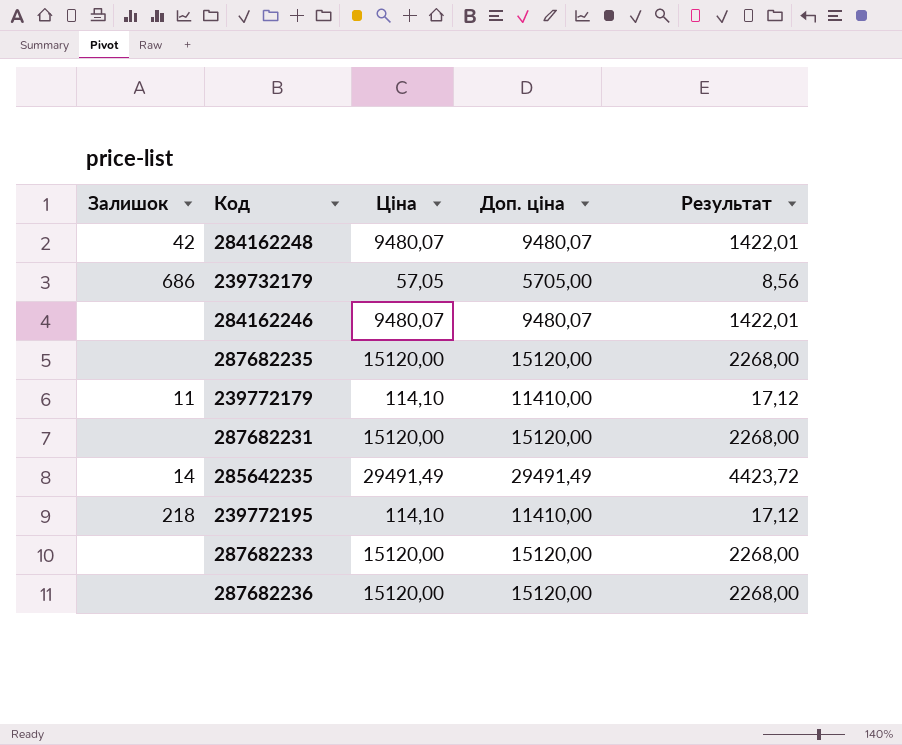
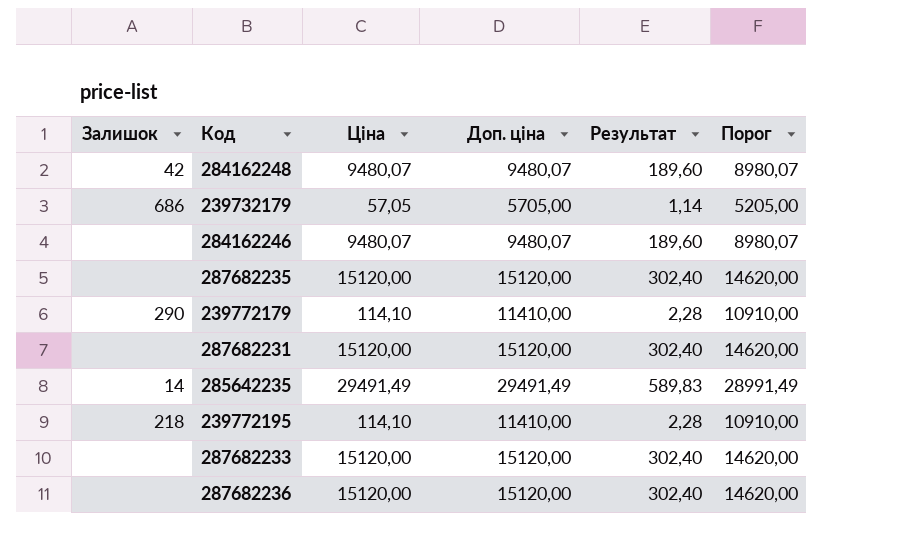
column Результат | formula: [Ціна] * 0,15 -> [Ціна] * 0,02
column Порог | formula: none -> [Доп. ціна] - 500
239772179 | Залишок: 11 -> 290

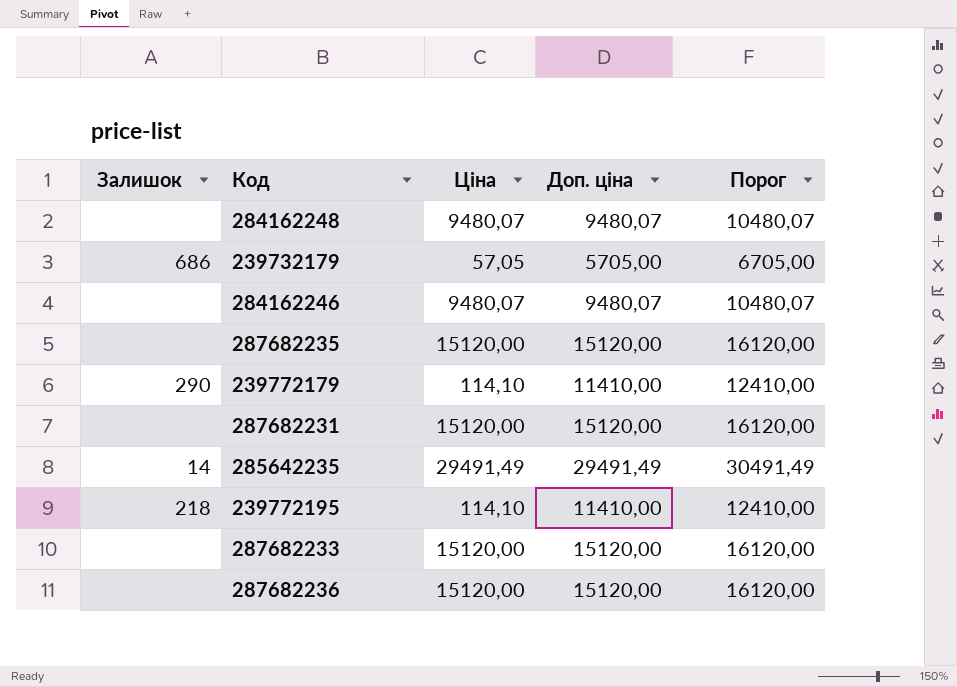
column Результат | formula: [Ціна] * 0,02 -> none
column Порог | formula: [Доп. ціна] - 500 -> [Доп. ціна] + 1000
284162248 | Залишок: 42 -> none

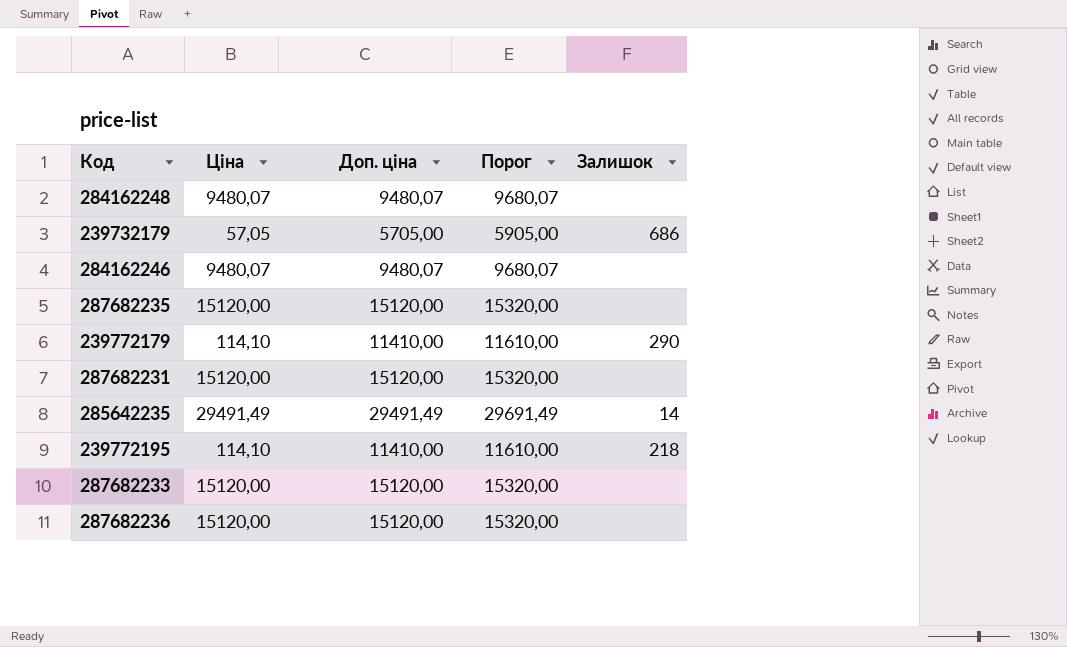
column Порог | formula: [Доп. ціна] + 1000 -> [Доп. ціна] + 200
column Залишок | position: 1 -> 5

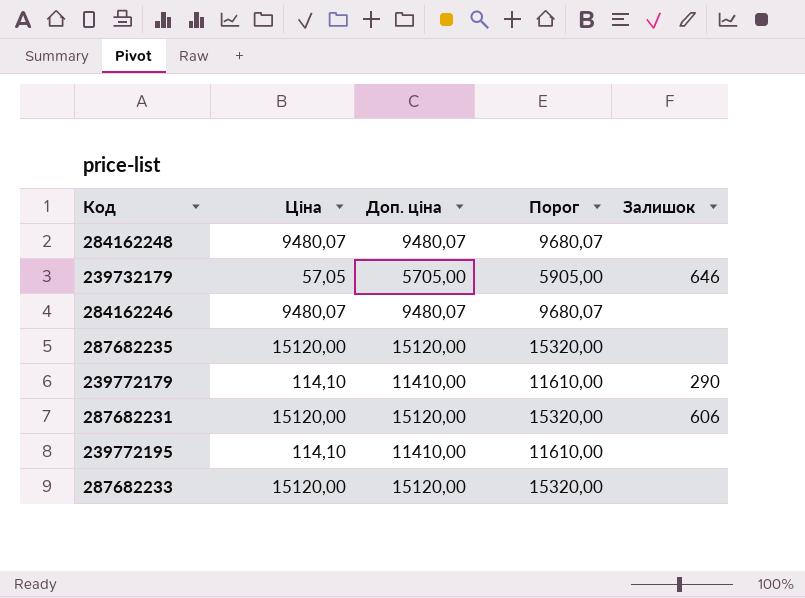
row 285642235: 29491,49 | 29491,49 | 29691,49 | 14 -> none
row 287682236: 15120,00 | 15120,00 | 15320,00 | none -> none
239732179 | Залишок: 686 -> 646
287682231 | Залишок: none -> 606
239772195 | Залишок: 218 -> none

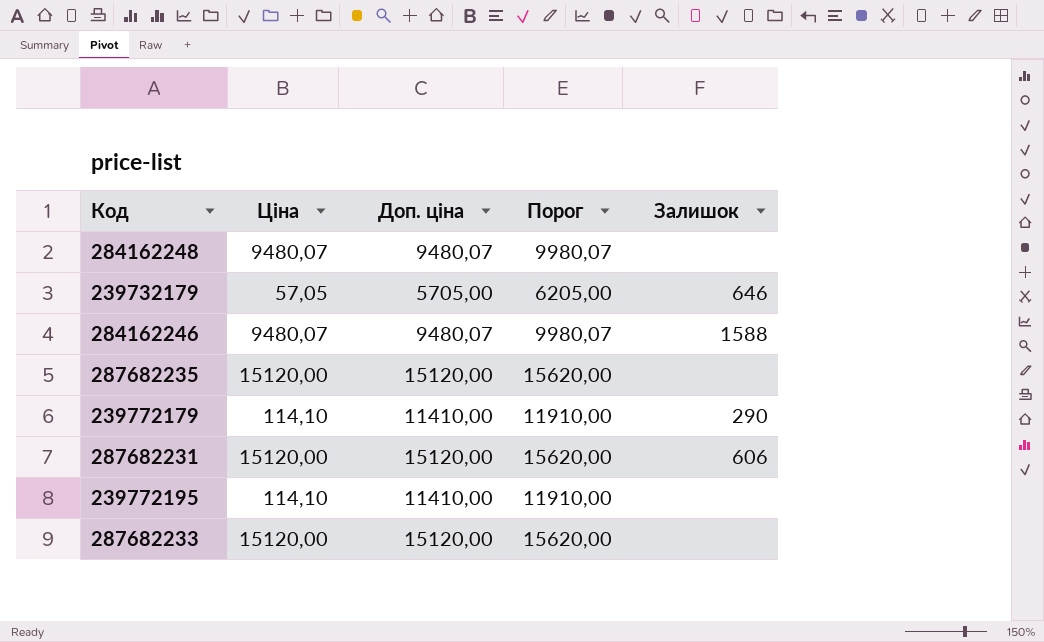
column Порог | formula: [Доп. ціна] + 200 -> [Доп. ціна] + 500
284162246 | Залишок: none -> 1588

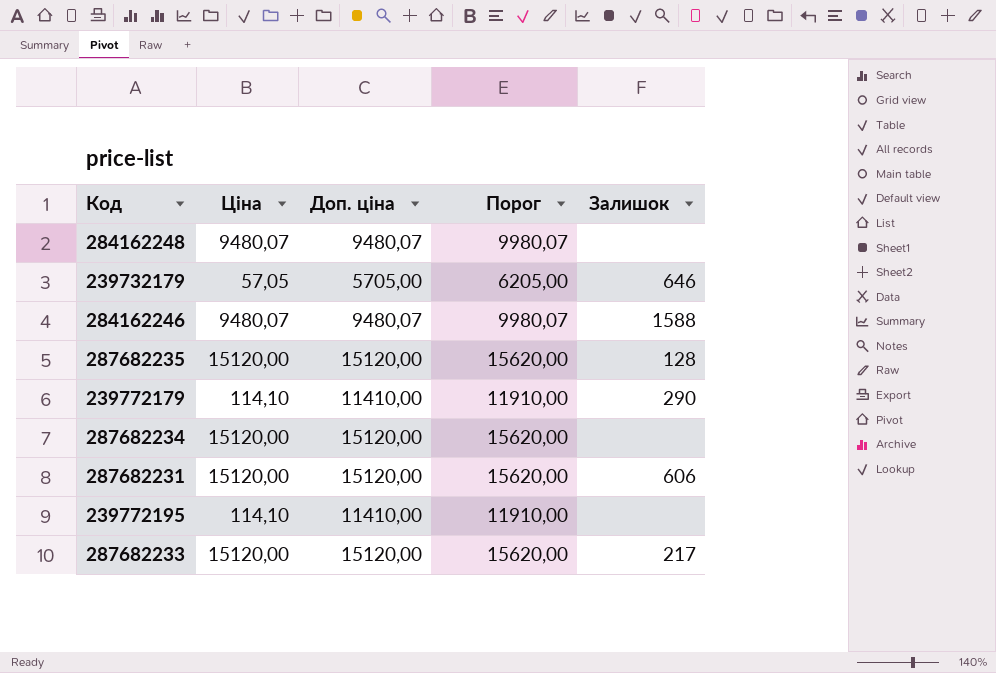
287682235 | Залишок: none -> 128
row 287682234: none -> 15120,00 | 15120,00 | 15620,00 | none
287682233 | Залишок: none -> 217

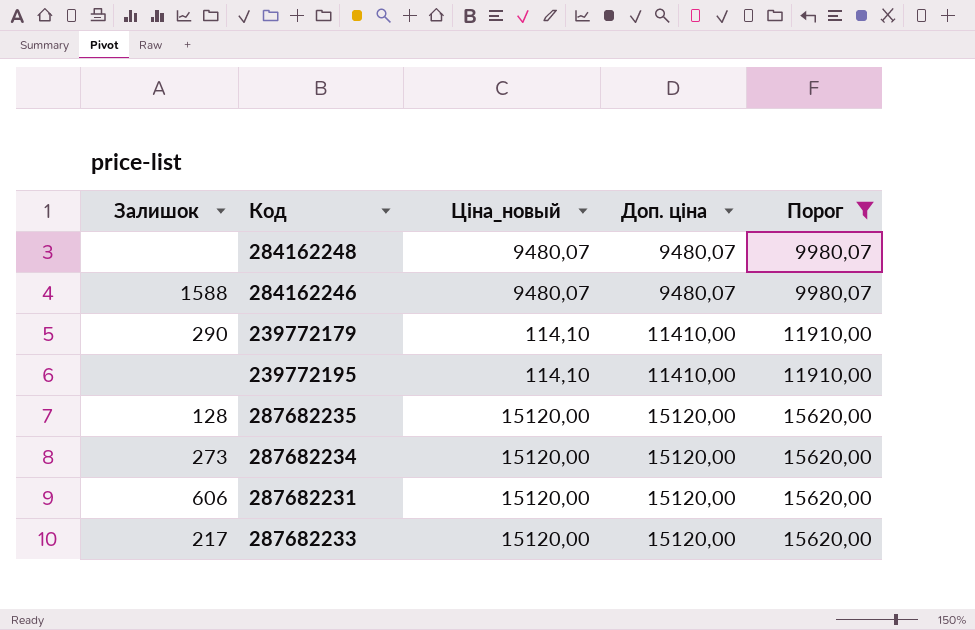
filter: none -> Порог != 6205,00
row order: none -> Доп. ціна ascending
column Залишок | position: 5 -> 1
column name: Ціна -> Ціна_новый
287682234 | Залишок: none -> 273

